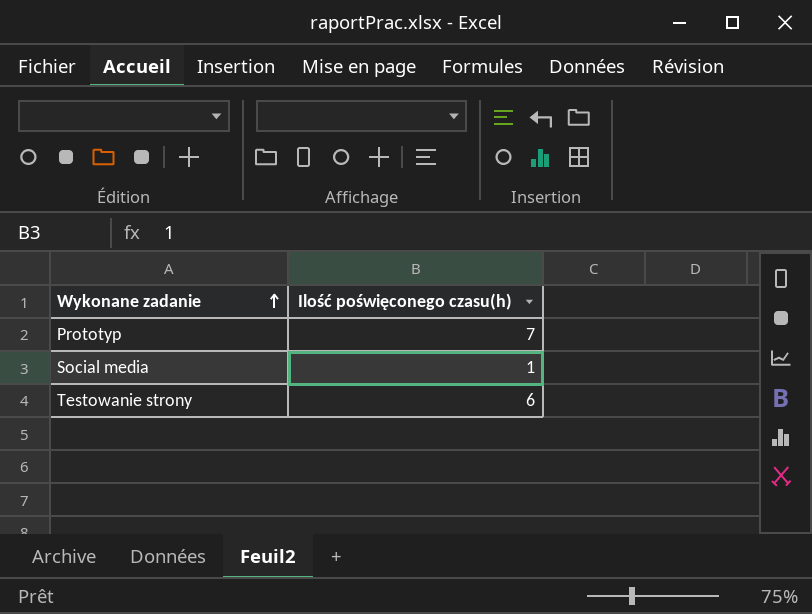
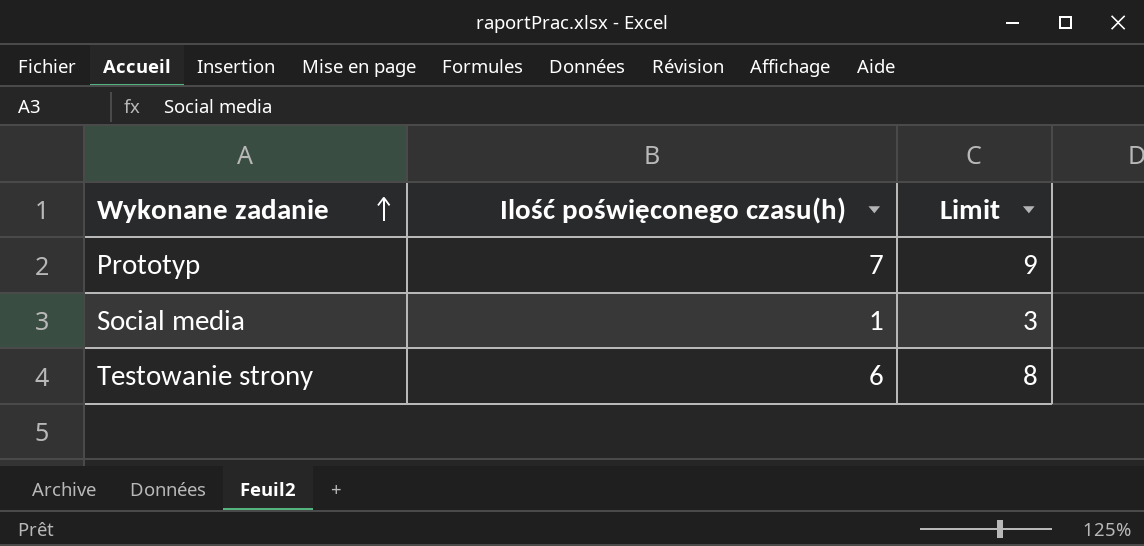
column Limit | formula: none -> [Ilość poświęconego czasu(h)] + 2

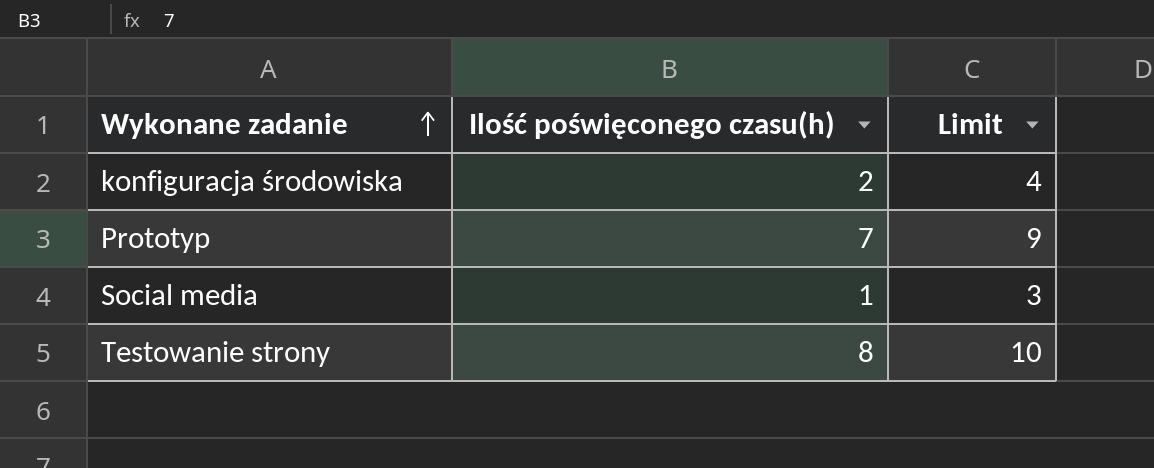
row konfiguracja środowiska: none -> 2 | 4
Testowanie strony | Ilość poświęconego czasu(h): 6 -> 8
Testowanie strony | Limit: 8 -> 10

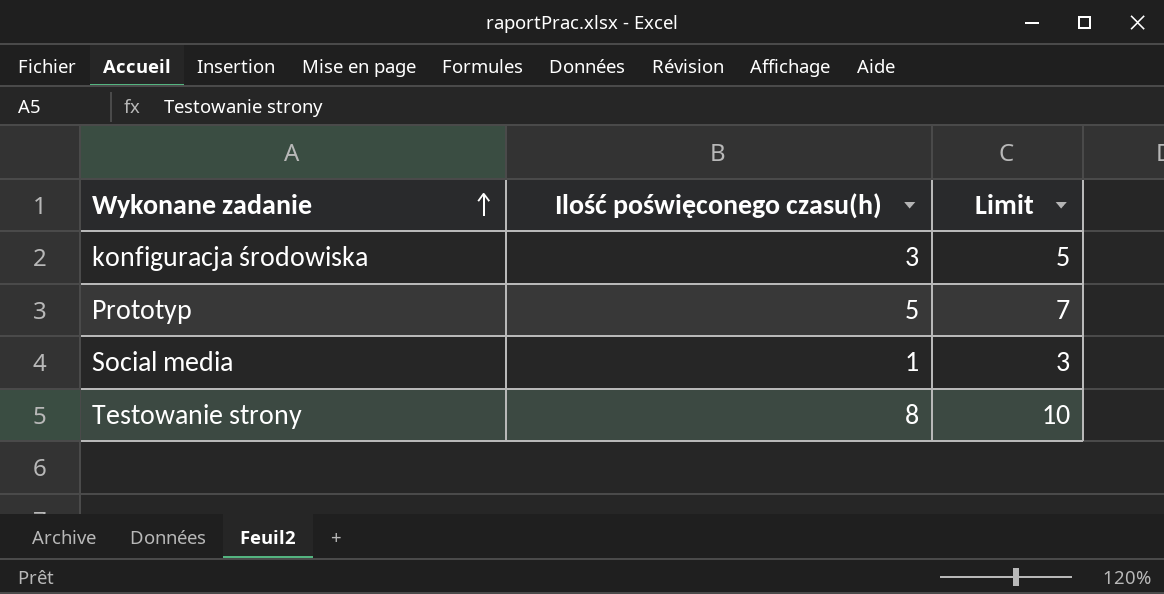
konfiguracja środowiska | Ilość poświęconego czasu(h): 2 -> 3
konfiguracja środowiska | Limit: 4 -> 5
Prototyp | Ilość poświęconego czasu(h): 7 -> 5
Prototyp | Limit: 9 -> 7

